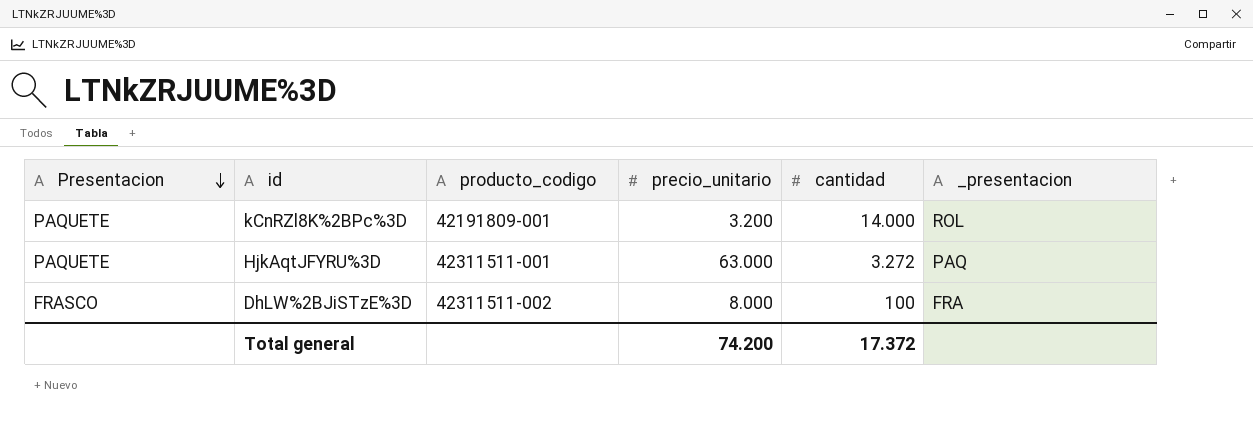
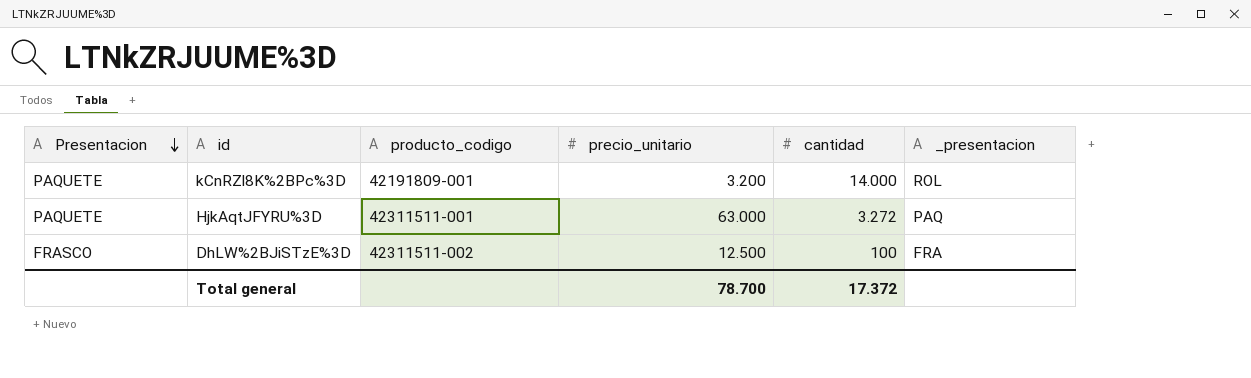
DhLW%2BJiSTzE%3D | precio_unitario: 8.000 -> 12.500
Total general | precio_unitario: 74.200 -> 78.700

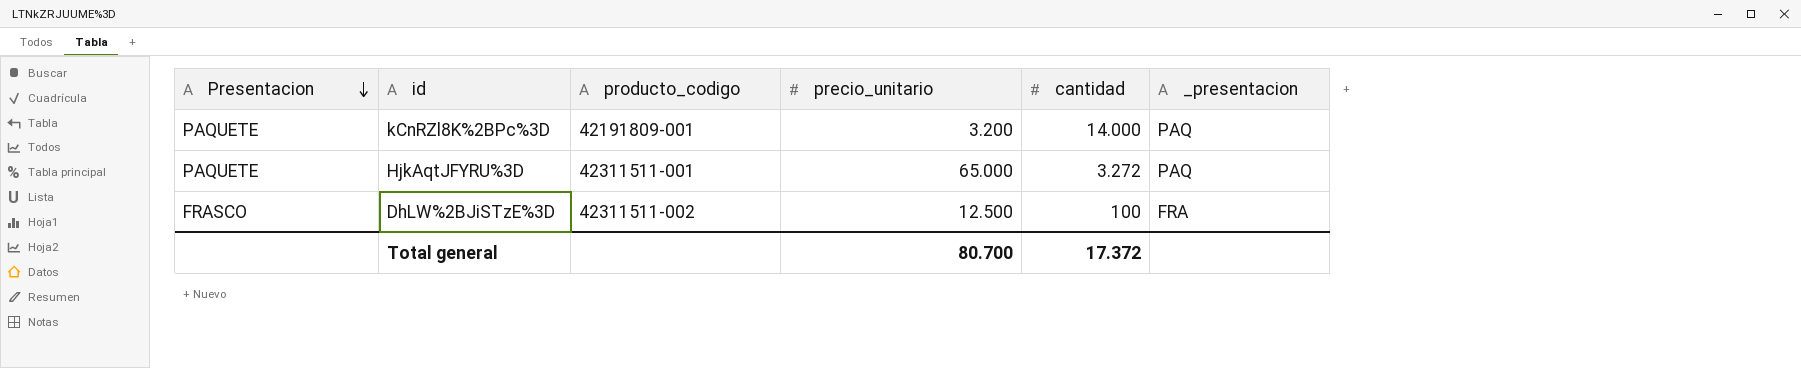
kCnRZl8K%2BPc%3D | _presentacion: ROL -> PAQ
HjkAqtJFYRU%3D | precio_unitario: 63.000 -> 65.000
Total general | precio_unitario: 78.700 -> 80.700

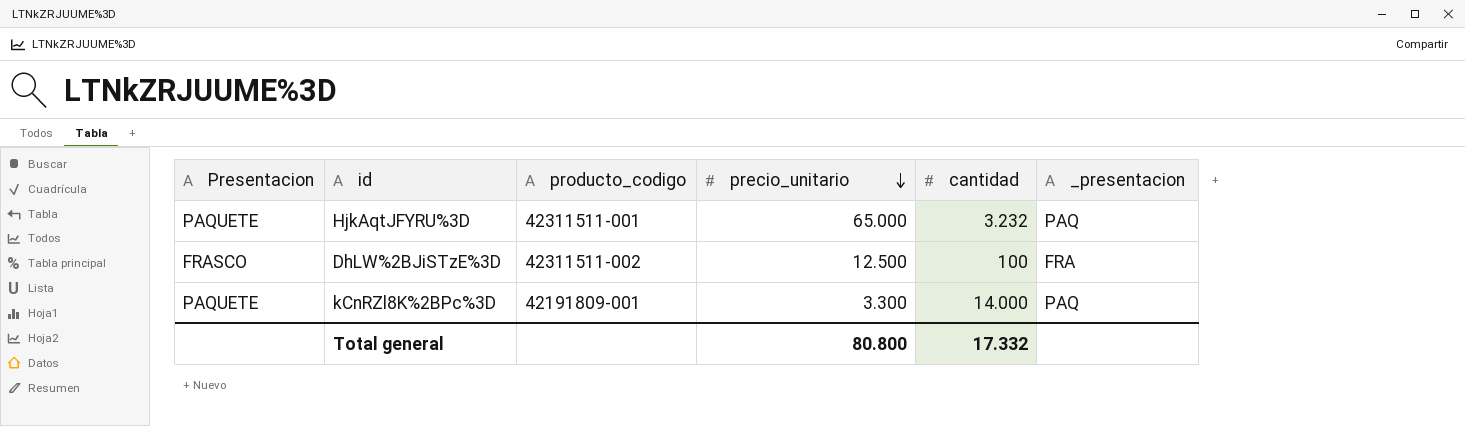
row order: Presentacion descending -> precio_unitario descending
HjkAqtJFYRU%3D | cantidad: 3.272 -> 3.232
kCnRZl8K%2BPc%3D | precio_unitario: 3.200 -> 3.300
Total general | precio_unitario: 80.700 -> 80.800
Total general | cantidad: 17.372 -> 17.332

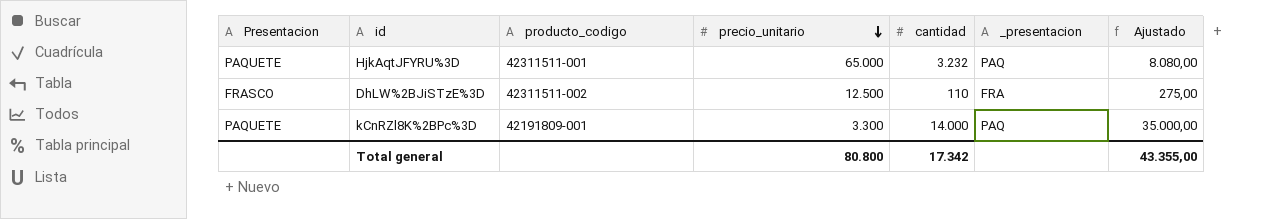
column Ajustado | formula: none -> [cantidad] * 2,5
DhLW%2BJiSTzE%3D | cantidad: 100 -> 110
Total general | cantidad: 17.332 -> 17.342

